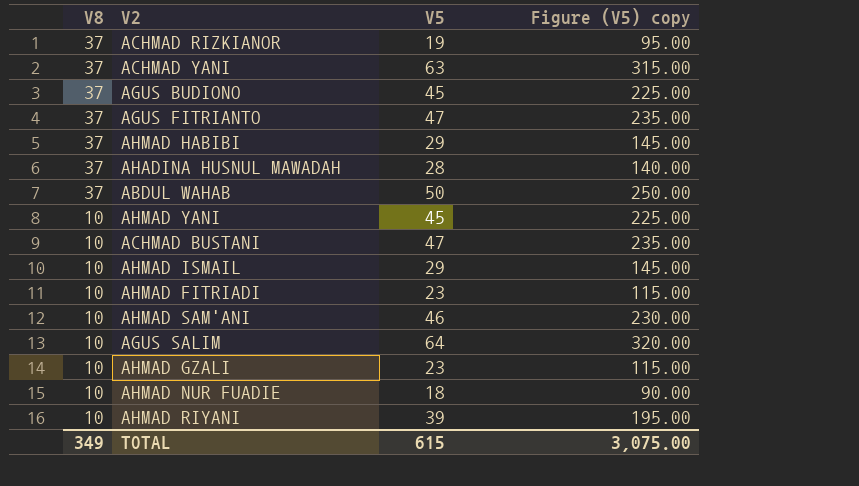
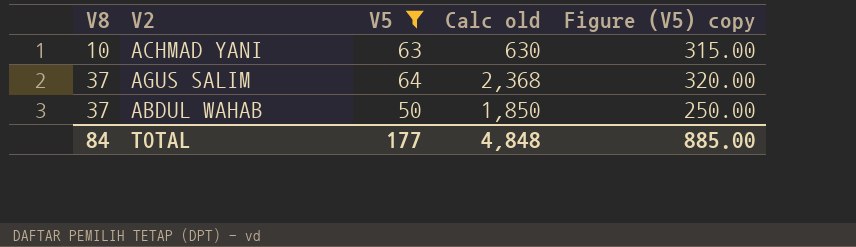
filter: none -> V5 >= 50
row order: V8 descending -> V8 ascending
column Calc old | formula: none -> [V8] * [V5]
ACHMAD YANI | V8: 37 -> 10
AGUS SALIM | V8: 10 -> 37
TOTAL | V8: 349 -> 84
TOTAL | V5: 615 -> 177
TOTAL | Figure (V5) copy: 3,075.00 -> 885.00

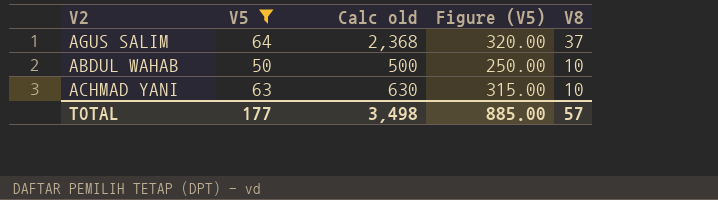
row order: V8 ascending -> V8 descending
column name: Figure (V5) copy -> Figure (V5)
column V8 | position: 1 -> 5
ABDUL WAHAB | Calc old: 1,850 -> 500
ABDUL WAHAB | V8: 37 -> 10
TOTAL | Calc old: 4,848 -> 3,498
TOTAL | V8: 84 -> 57

